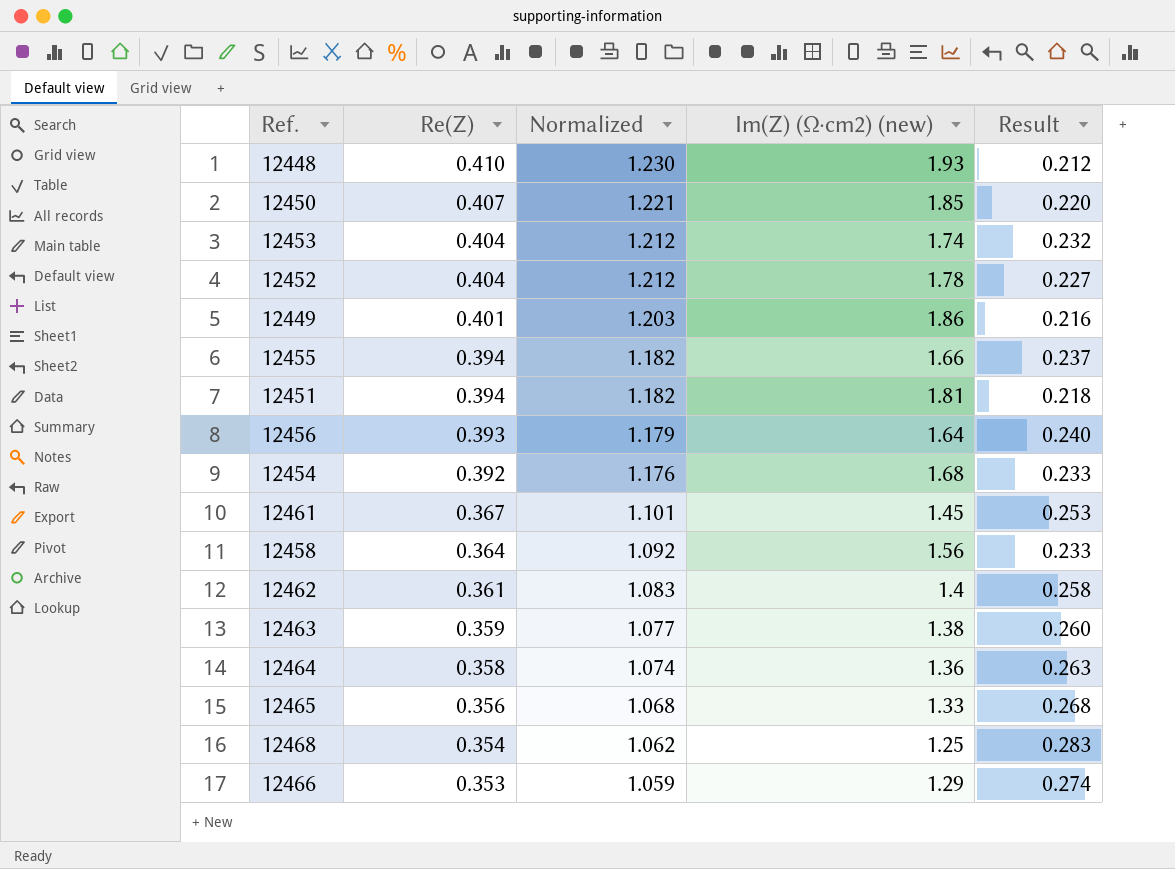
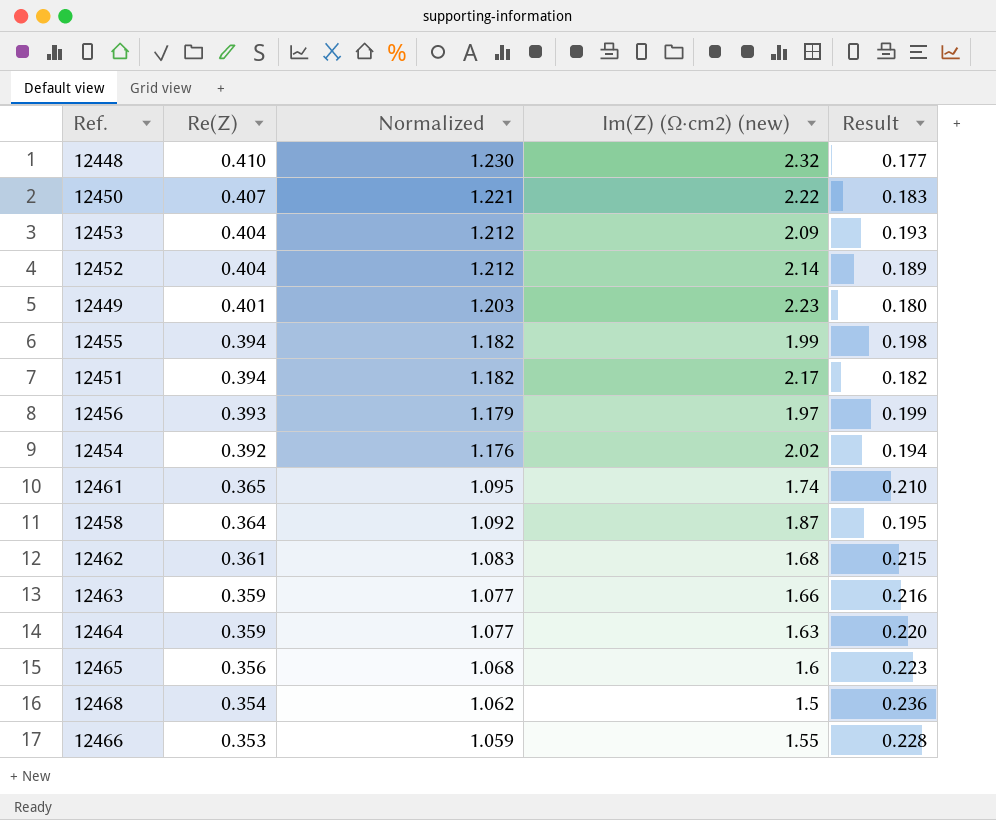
12448 | Im(Z) (Ω·cm2) (new): 1.93 -> 2.32
12448 | Result: 0.212 -> 0.177
12450 | Im(Z) (Ω·cm2) (new): 1.85 -> 2.22
12450 | Result: 0.220 -> 0.183
12453 | Im(Z) (Ω·cm2) (new): 1.74 -> 2.09
12453 | Result: 0.232 -> 0.193
12452 | Im(Z) (Ω·cm2) (new): 1.78 -> 2.14
12452 | Result: 0.227 -> 0.189
12449 | Im(Z) (Ω·cm2) (new): 1.86 -> 2.23
12449 | Result: 0.216 -> 0.180
12455 | Im(Z) (Ω·cm2) (new): 1.66 -> 1.99
12455 | Result: 0.237 -> 0.198
12451 | Im(Z) (Ω·cm2) (new): 1.81 -> 2.17
12451 | Result: 0.218 -> 0.182
12456 | Im(Z) (Ω·cm2) (new): 1.64 -> 1.97
12456 | Result: 0.240 -> 0.199
12454 | Im(Z) (Ω·cm2) (new): 1.68 -> 2.02
12454 | Result: 0.233 -> 0.194
12461 | Re(Z): 0.367 -> 0.365
12461 | Normalized: 1.101 -> 1.095
12461 | Im(Z) (Ω·cm2) (new): 1.45 -> 1.74
12461 | Result: 0.253 -> 0.210
12458 | Im(Z) (Ω·cm2) (new): 1.56 -> 1.87
12458 | Result: 0.233 -> 0.195
12462 | Im(Z) (Ω·cm2) (new): 1.4 -> 1.68
12462 | Result: 0.258 -> 0.215
12463 | Im(Z) (Ω·cm2) (new): 1.38 -> 1.66
12463 | Result: 0.260 -> 0.216
12464 | Re(Z): 0.358 -> 0.359
12464 | Normalized: 1.074 -> 1.077
12464 | Im(Z) (Ω·cm2) (new): 1.36 -> 1.63
12464 | Result: 0.263 -> 0.220
12465 | Im(Z) (Ω·cm2) (new): 1.33 -> 1.6
12465 | Result: 0.268 -> 0.223
12468 | Im(Z) (Ω·cm2) (new): 1.25 -> 1.5
12468 | Result: 0.283 -> 0.236
12466 | Im(Z) (Ω·cm2) (new): 1.29 -> 1.55
12466 | Result: 0.274 -> 0.228

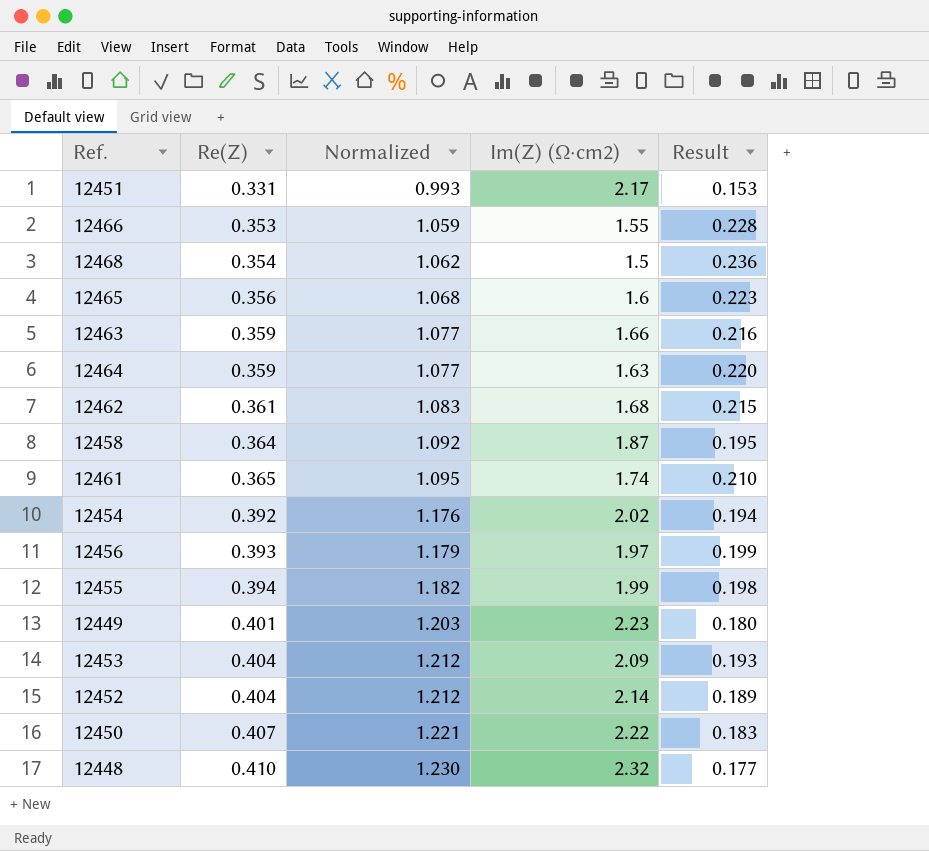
row order: Re(Z) descending -> Re(Z) ascending
column name: Im(Z) (Ω·cm2) (new) -> Im(Z) (Ω·cm2)
12451 | Re(Z): 0.394 -> 0.331
12451 | Normalized: 1.182 -> 0.993
12451 | Result: 0.182 -> 0.153

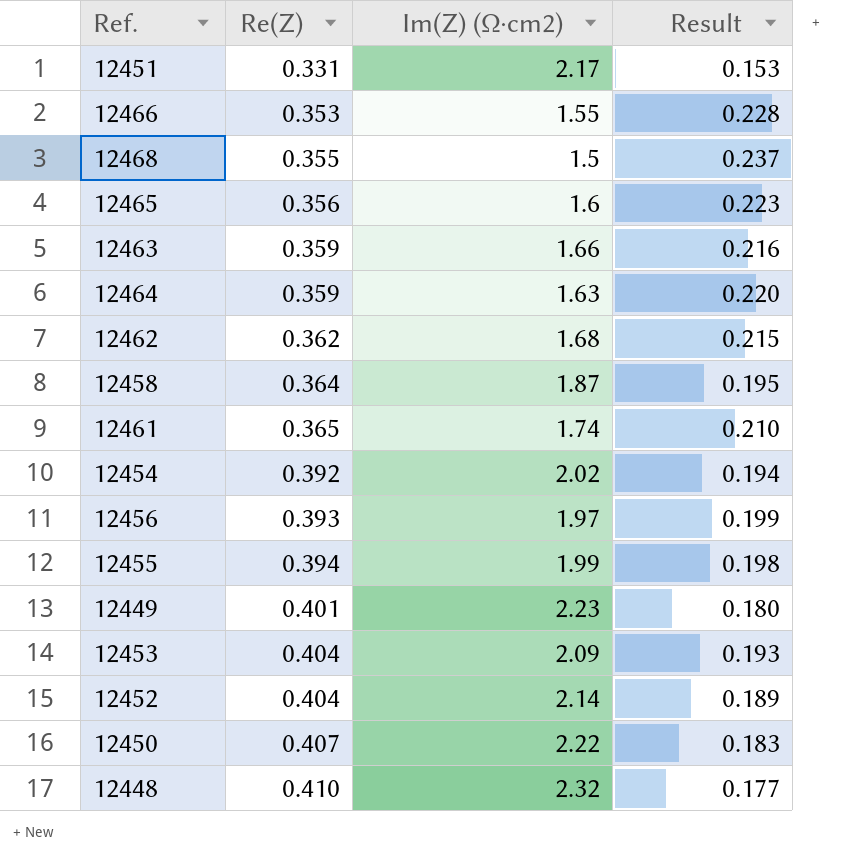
column Normalized | formula: [Re(Z)] * 3 -> none
12468 | Re(Z): 0.354 -> 0.355
12468 | Result: 0.236 -> 0.237
12462 | Re(Z): 0.361 -> 0.362

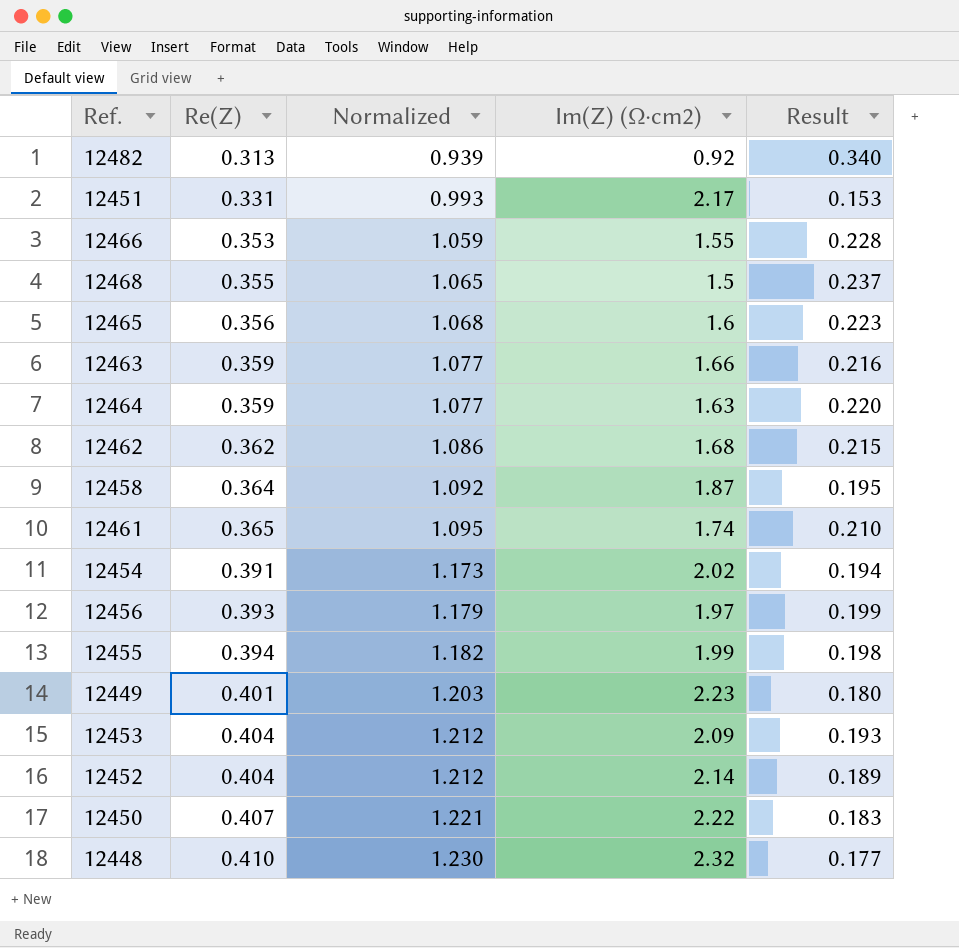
column Normalized | formula: none -> [Re(Z)] * 3
row 12482: none -> 0.313 | 0.939 | 0.92 | 0.340
12454 | Re(Z): 0.392 -> 0.391

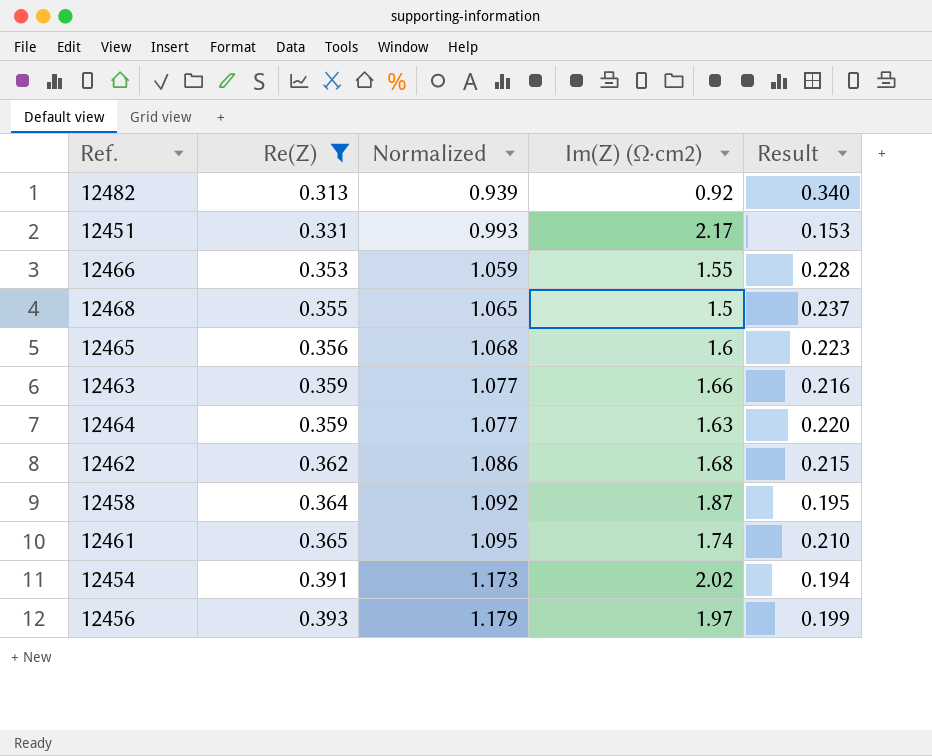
filter: none -> Re(Z) <= 0.393

